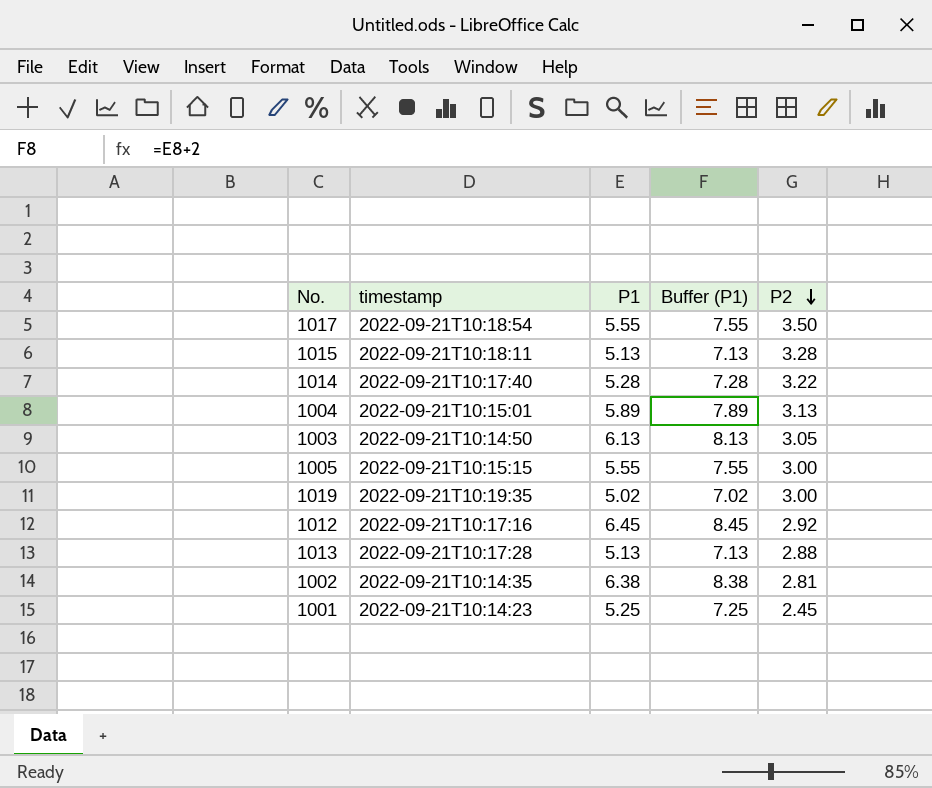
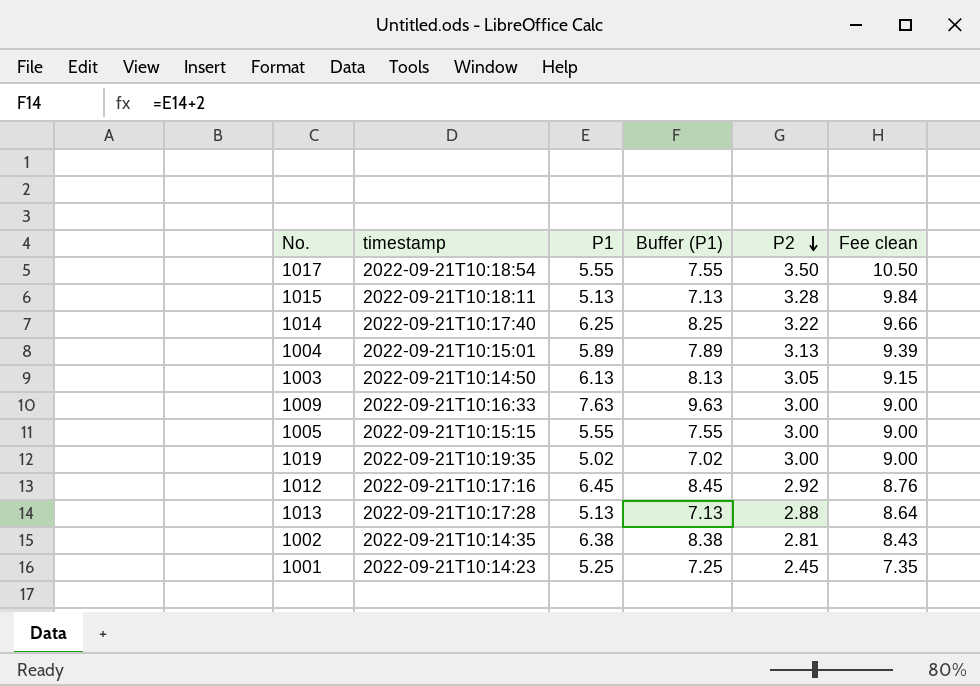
column Fee clean | formula: none -> [P2] * 3
1014 | P1: 5.28 -> 6.25
1014 | Buffer (P1): 7.28 -> 8.25
row 1009: none -> 2022-09-21T10:16:33 | 7.63 | 9.63 | 3.00 | 9.00

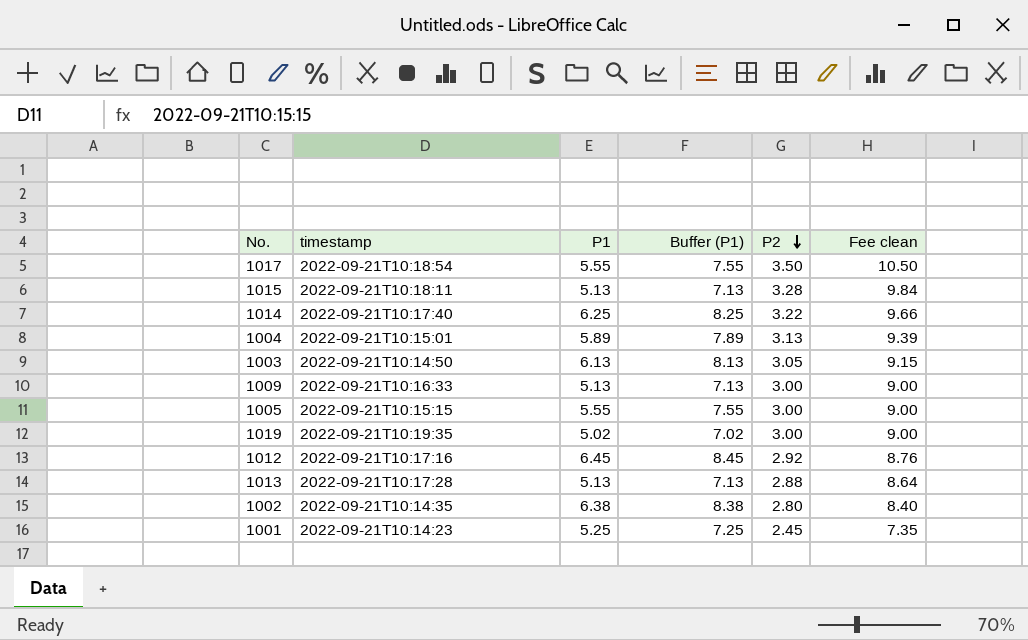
1009 | P1: 7.63 -> 5.13
1009 | Buffer (P1): 9.63 -> 7.13
1002 | P2: 2.81 -> 2.80
1002 | Fee clean: 8.43 -> 8.40

